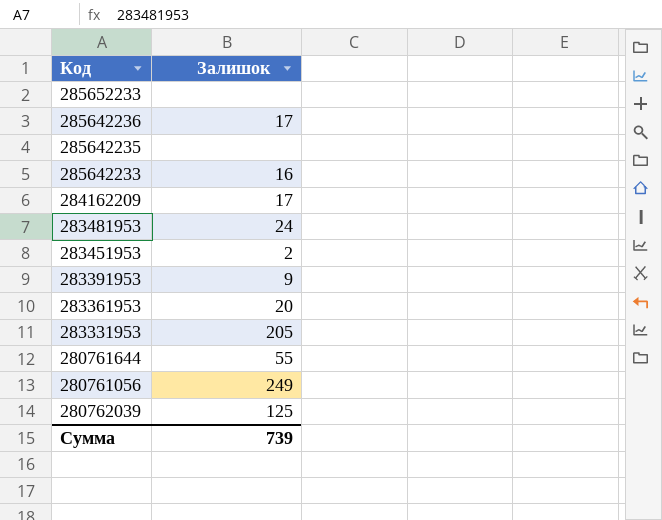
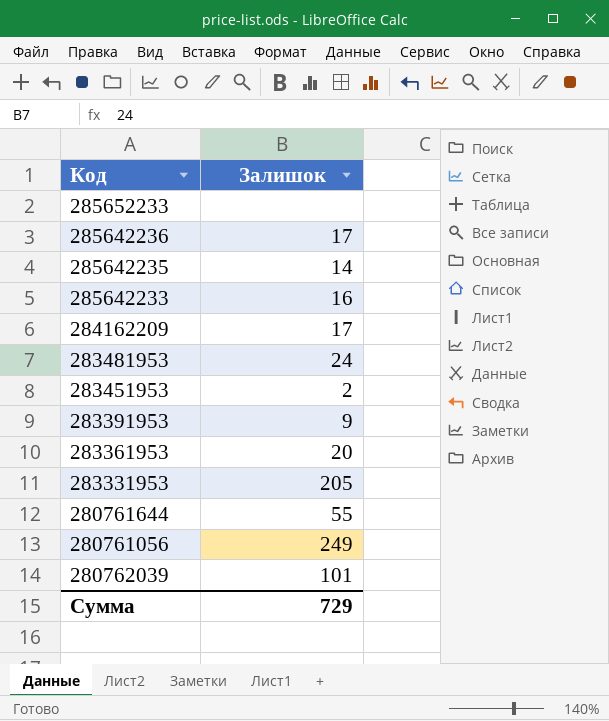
285642235 | Залишок: none -> 14
280762039 | Залишок: 125 -> 101
Сумма | Залишок: 739 -> 729

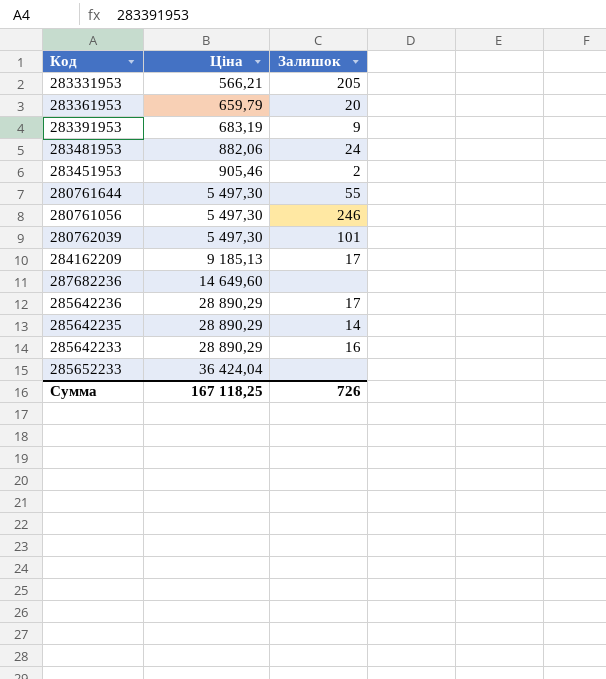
row order: none -> Ціна ascending
column Ціна | position: none -> 2
280761056 | Залишок: 249 -> 246
row 287682236: none -> 14 649,60 | none
Сумма | Залишок: 729 -> 726

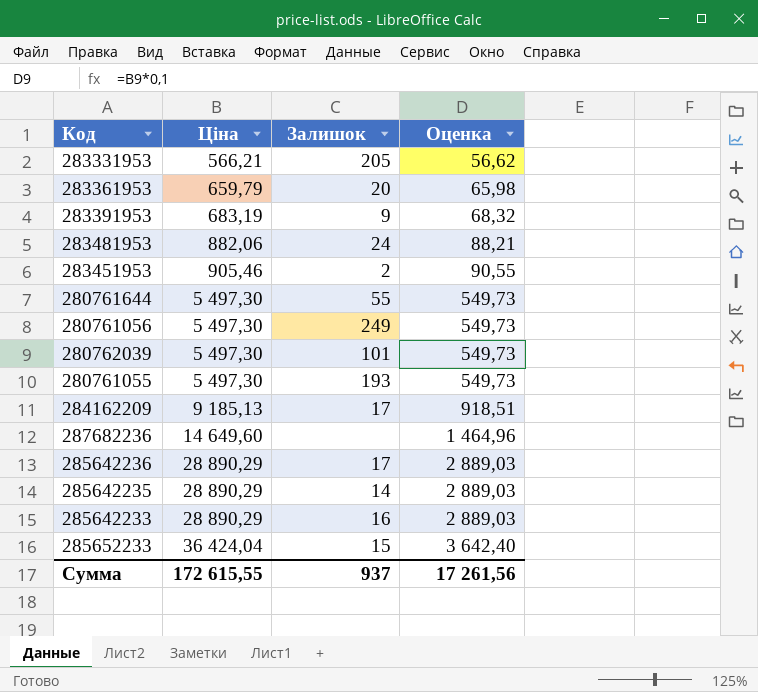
column Оценка | formula: none -> [Ціна] * 0,1
280761056 | Залишок: 246 -> 249
row 280761055: none -> 5 497,30 | 193 | 549,73
285652233 | Залишок: none -> 15
Сумма | Ціна: 167 118,25 -> 172 615,55
Сумма | Залишок: 726 -> 937

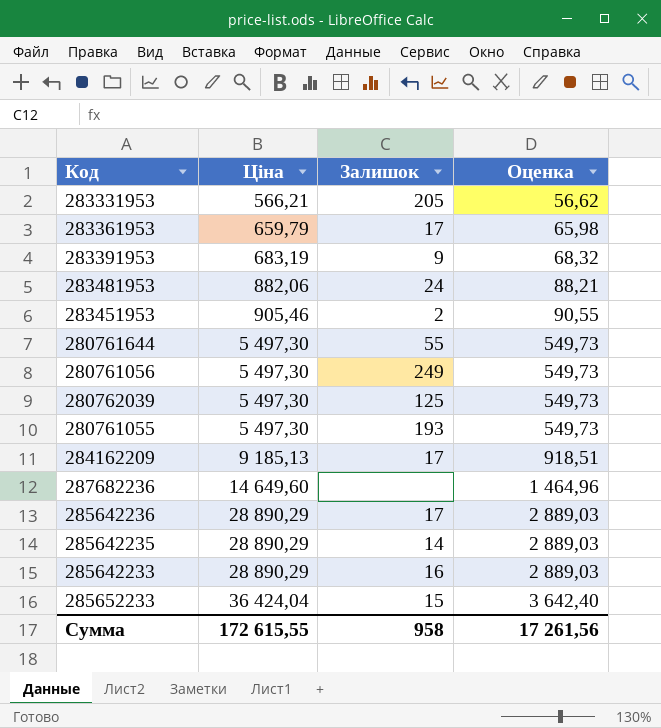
283361953 | Залишок: 20 -> 17
280762039 | Залишок: 101 -> 125
Сумма | Залишок: 937 -> 958

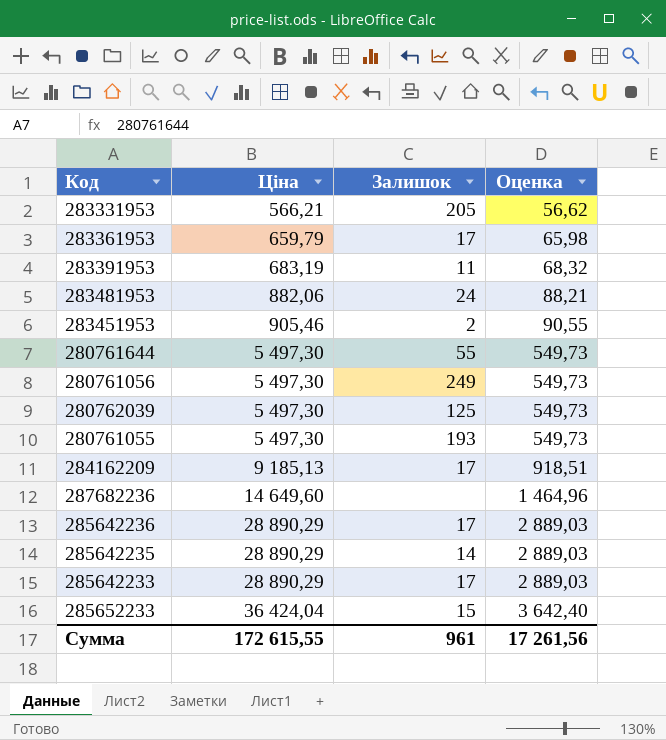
283391953 | Залишок: 9 -> 11
285642233 | Залишок: 16 -> 17
Сумма | Залишок: 958 -> 961

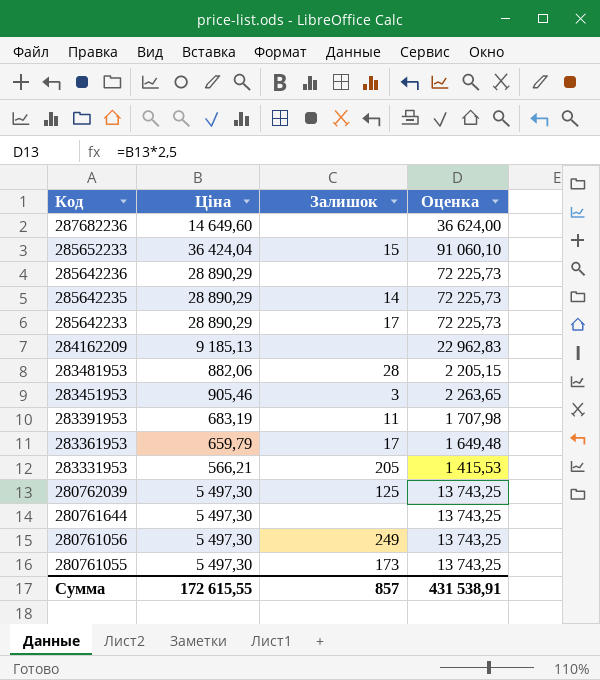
row order: Ціна ascending -> Код descending
column Оценка | formula: [Ціна] * 0,1 -> [Ціна] * 2,5
285642236 | Залишок: 17 -> none
284162209 | Залишок: 17 -> none
283481953 | Залишок: 24 -> 28
283451953 | Залишок: 2 -> 3
280761644 | Залишок: 55 -> none
280761055 | Залишок: 193 -> 173
Сумма | Залишок: 961 -> 857
Сумма | Оценка: 17 261,56 -> 431 538,91

